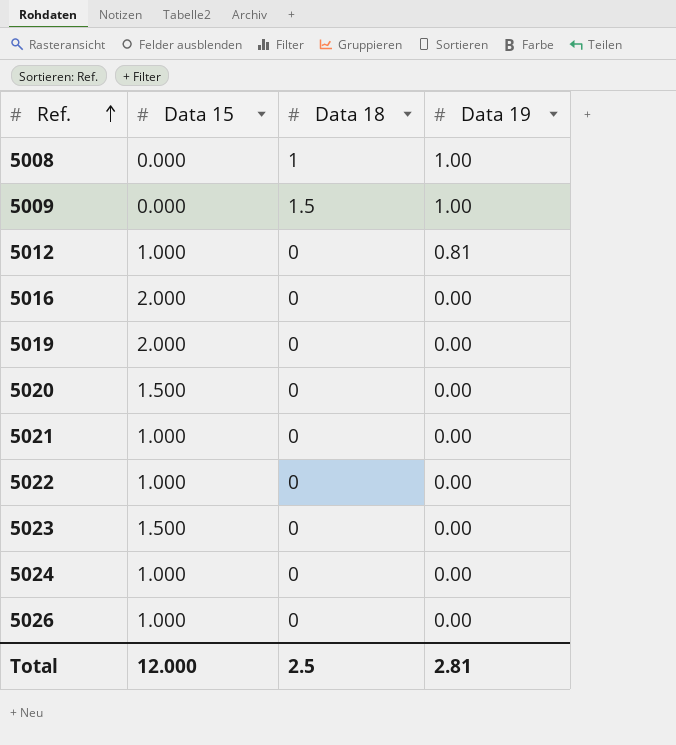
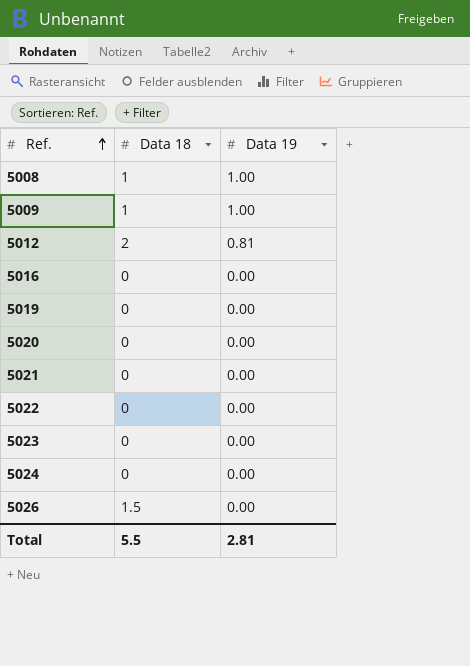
column Data 15 | position: 2 -> none
5009 | Data 18: 1.5 -> 1
5012 | Data 18: 0 -> 2
5026 | Data 18: 0 -> 1.5
Total | Data 18: 2.5 -> 5.5

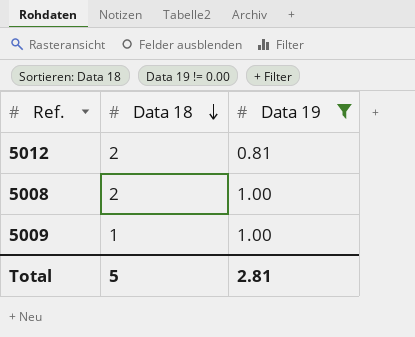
filter: none -> Data 19 != 0.00
row order: Ref. ascending -> Data 18 descending
5008 | Data 18: 1 -> 2
Total | Data 18: 5.5 -> 5

